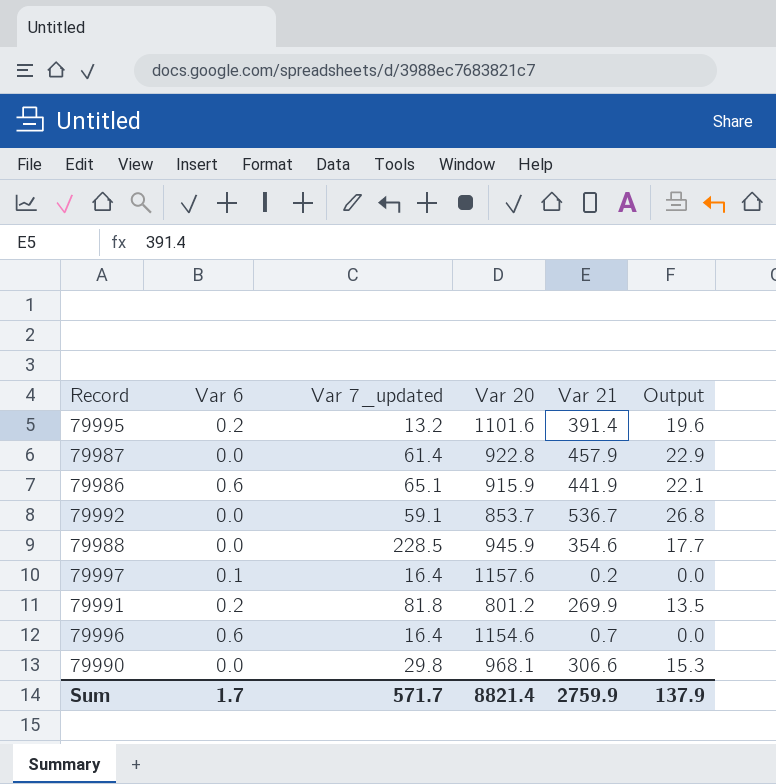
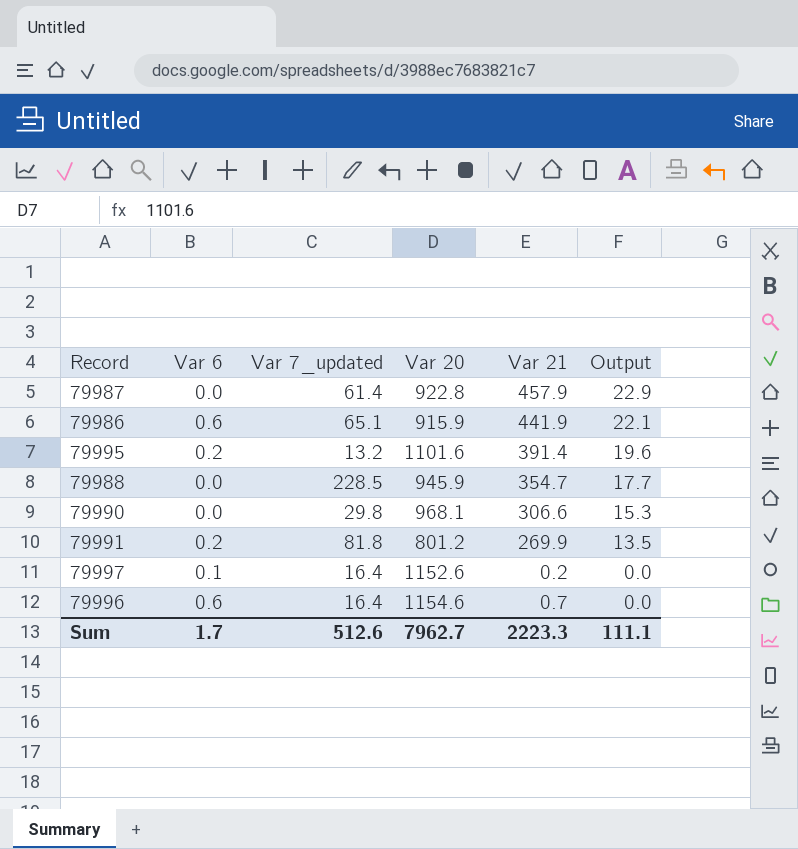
row order: none -> Output descending
row 79992: 0.0 | 59.1 | 853.7 | 536.7 | 26.8 -> none
79988 | Var 21: 354.6 -> 354.7
79997 | Var 20: 1157.6 -> 1152.6
Sum | Var 7_updated: 571.7 -> 512.6
Sum | Var 20: 8821.4 -> 7962.7
Sum | Var 21: 2759.9 -> 2223.3
Sum | Output: 137.9 -> 111.1

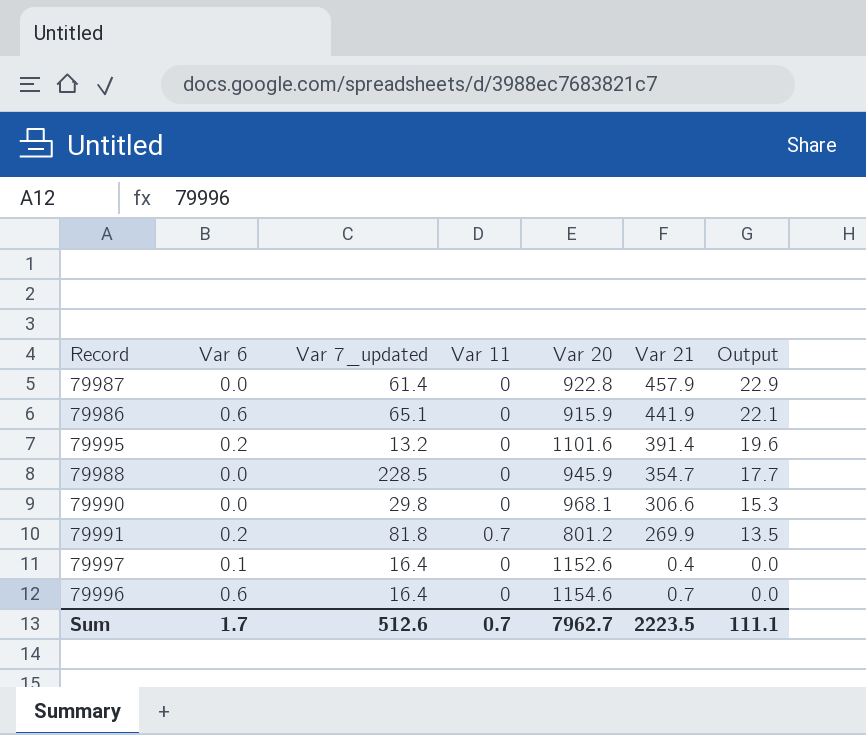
column Var 11 | position: none -> 4
79997 | Var 21: 0.2 -> 0.4
Sum | Var 21: 2223.3 -> 2223.5

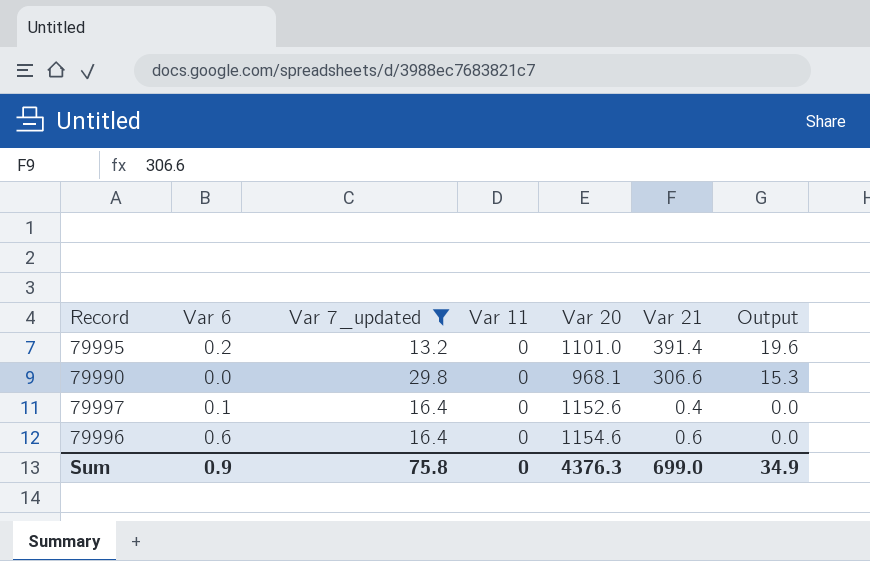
filter: none -> Var 7_updated <= 29.8
79995 | Var 20: 1101.6 -> 1101.0
79996 | Var 21: 0.7 -> 0.6
Sum | Var 6: 1.7 -> 0.9
Sum | Var 7_updated: 512.6 -> 75.8
Sum | Var 11: 0.7 -> 0
Sum | Var 20: 7962.7 -> 4376.3
Sum | Var 21: 2223.5 -> 699.0
Sum | Output: 111.1 -> 34.9

